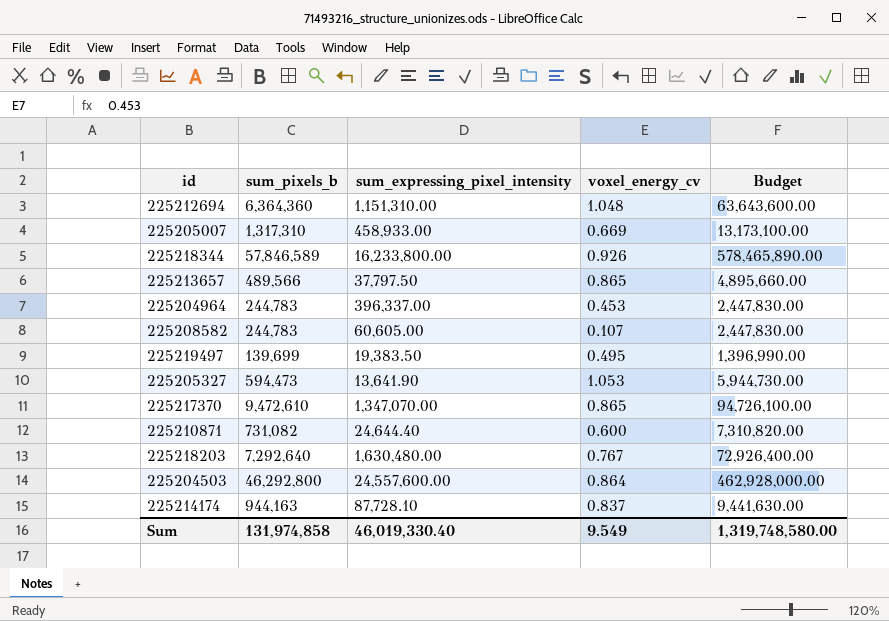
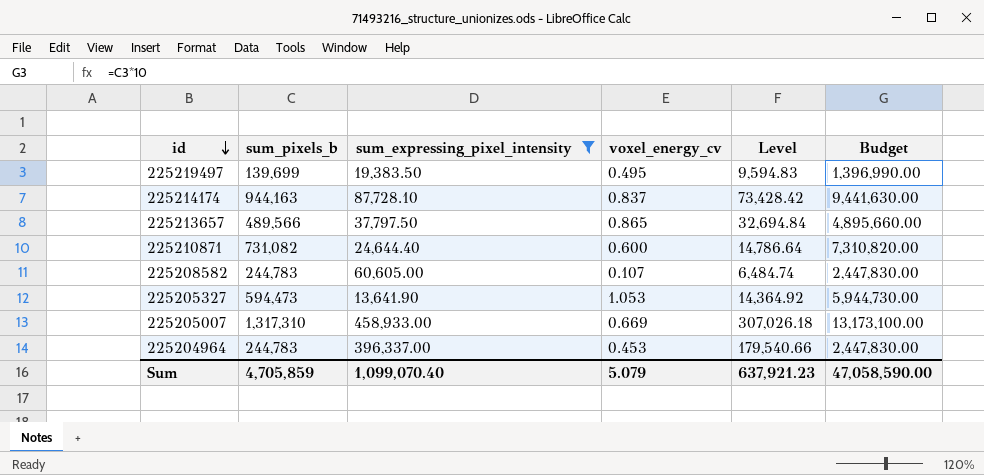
filter: none -> sum_expressing_pixel_intensity <= 458,933.00
row order: none -> id descending
column Level | formula: none -> [sum_expressing_pixel_intensity] * [voxel_energy_cv]
Sum | sum_pixels_b: 131,974,858 -> 4,705,859
Sum | sum_expressing_pixel_intensity: 46,019,330.40 -> 1,099,070.40
Sum | voxel_energy_cv: 9.549 -> 5.079
Sum | Budget: 1,319,748,580.00 -> 47,058,590.00

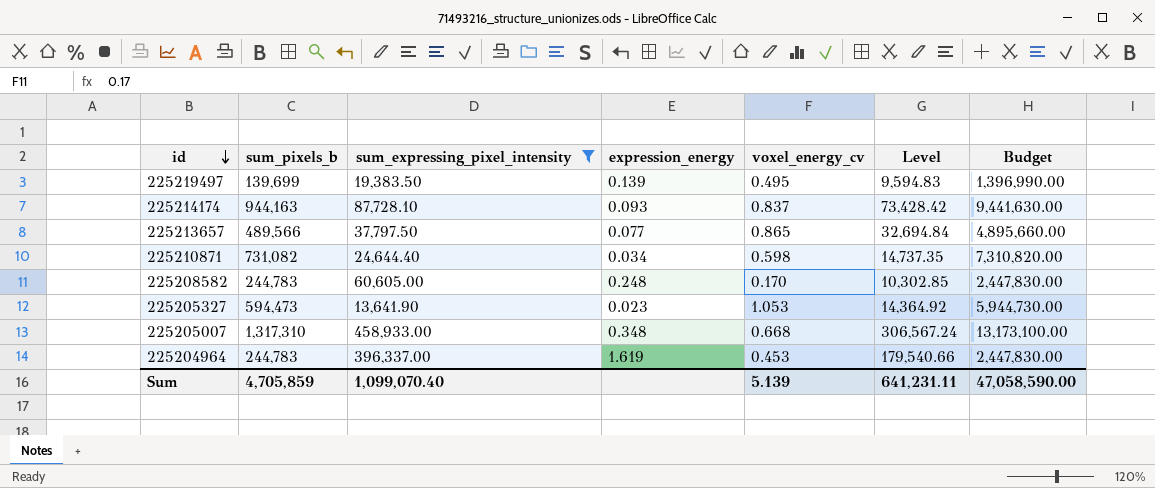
column expression_energy | formula: none -> [sum_expressing_pixel_intensity] / [sum_pixels_b]
225210871 | voxel_energy_cv: 0.600 -> 0.598
225210871 | Level: 14,786.64 -> 14,737.35
225208582 | voxel_energy_cv: 0.107 -> 0.170
225208582 | Level: 6,484.74 -> 10,302.85
225205007 | voxel_energy_cv: 0.669 -> 0.668
225205007 | Level: 307,026.18 -> 306,567.24
Sum | voxel_energy_cv: 5.079 -> 5.139
Sum | Level: 637,921.23 -> 641,231.11

